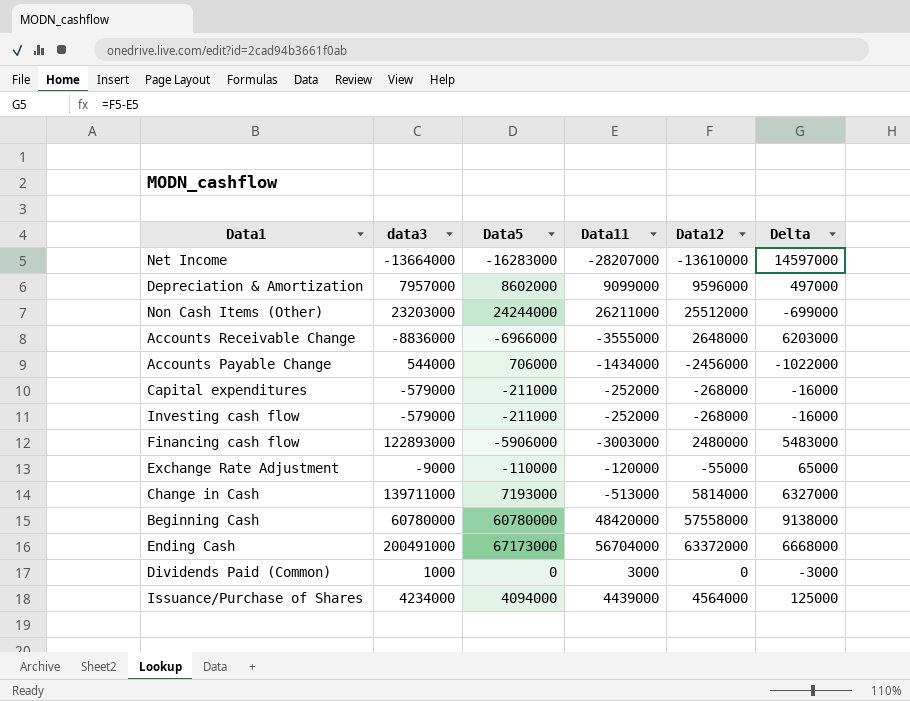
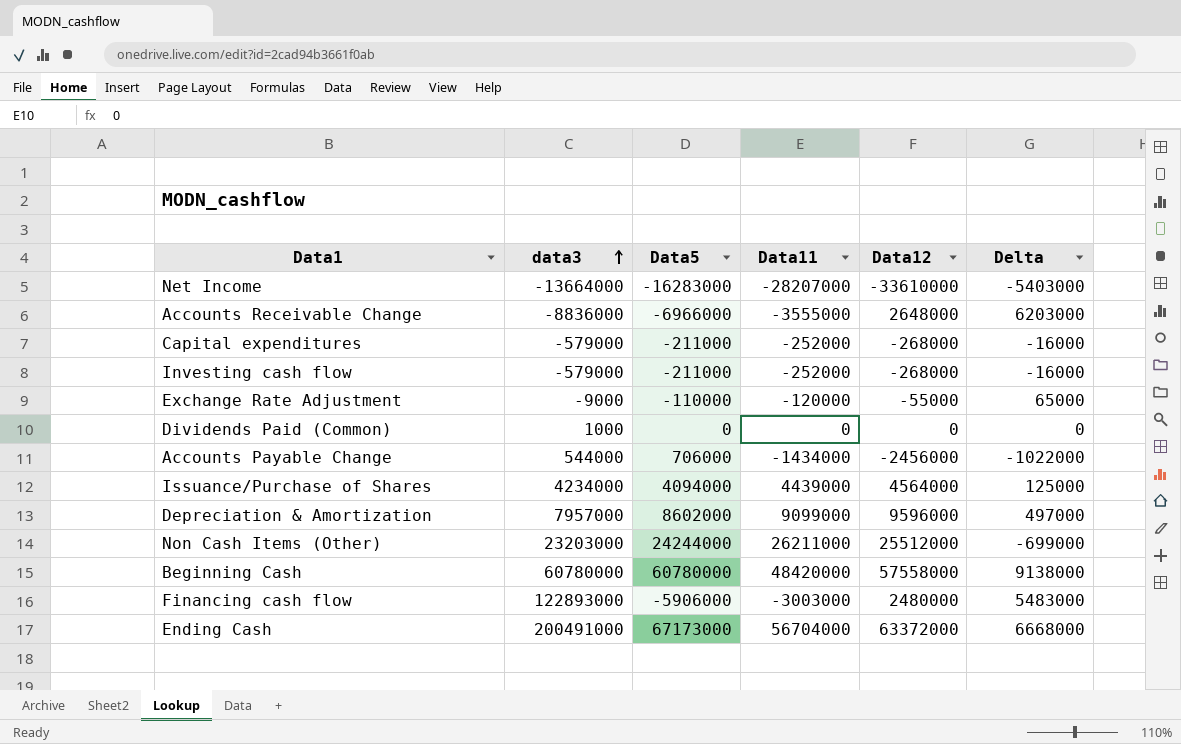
row order: none -> data3 ascending
row Change in Cash: 139711000 | 7193000 | -513000 | 5814000 | 6327000 -> none
Net Income | Data12: -13610000 -> -33610000
Net Income | Delta: 14597000 -> -5403000
Dividends Paid (Common) | Data11: 3000 -> 0
Dividends Paid (Common) | Delta: -3000 -> 0

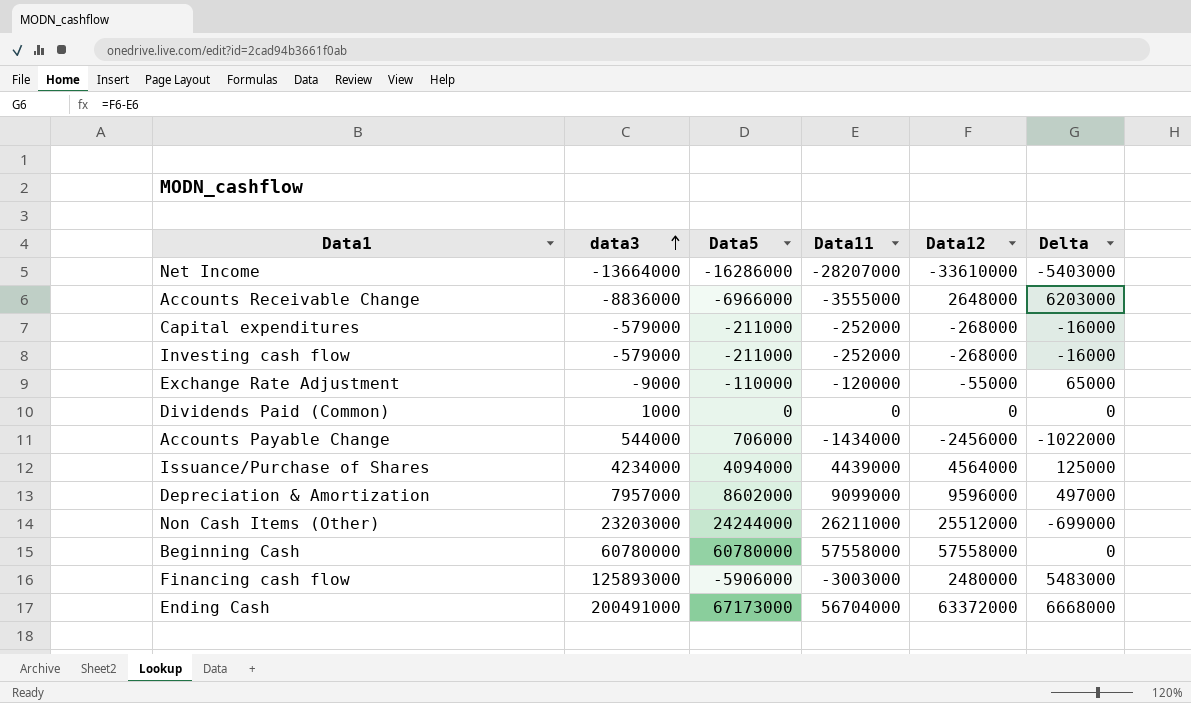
Net Income | Data5: -16283000 -> -16286000
Beginning Cash | Data11: 48420000 -> 57558000
Beginning Cash | Delta: 9138000 -> 0
Financing cash flow | data3: 122893000 -> 125893000

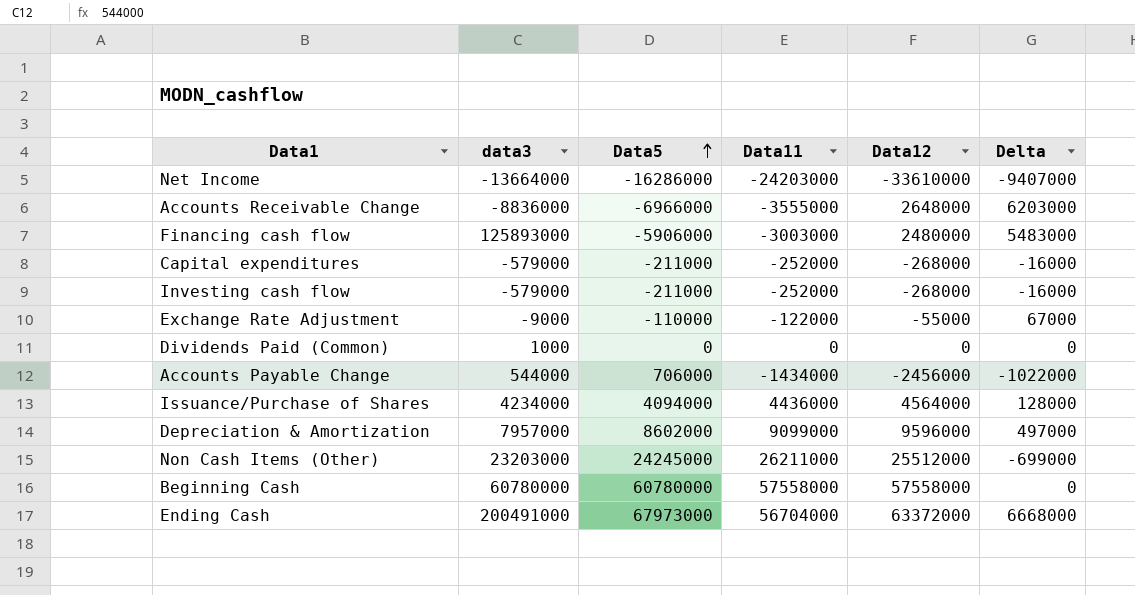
row order: data3 ascending -> Data5 ascending
Net Income | Data11: -28207000 -> -24203000
Net Income | Delta: -5403000 -> -9407000
Exchange Rate Adjustment | Data11: -120000 -> -122000
Exchange Rate Adjustment | Delta: 65000 -> 67000
Issuance/Purchase of Shares | Data11: 4439000 -> 4436000
Issuance/Purchase of Shares | Delta: 125000 -> 128000
Non Cash Items (Other) | Data5: 24244000 -> 24245000
Ending Cash | Data5: 67173000 -> 67973000

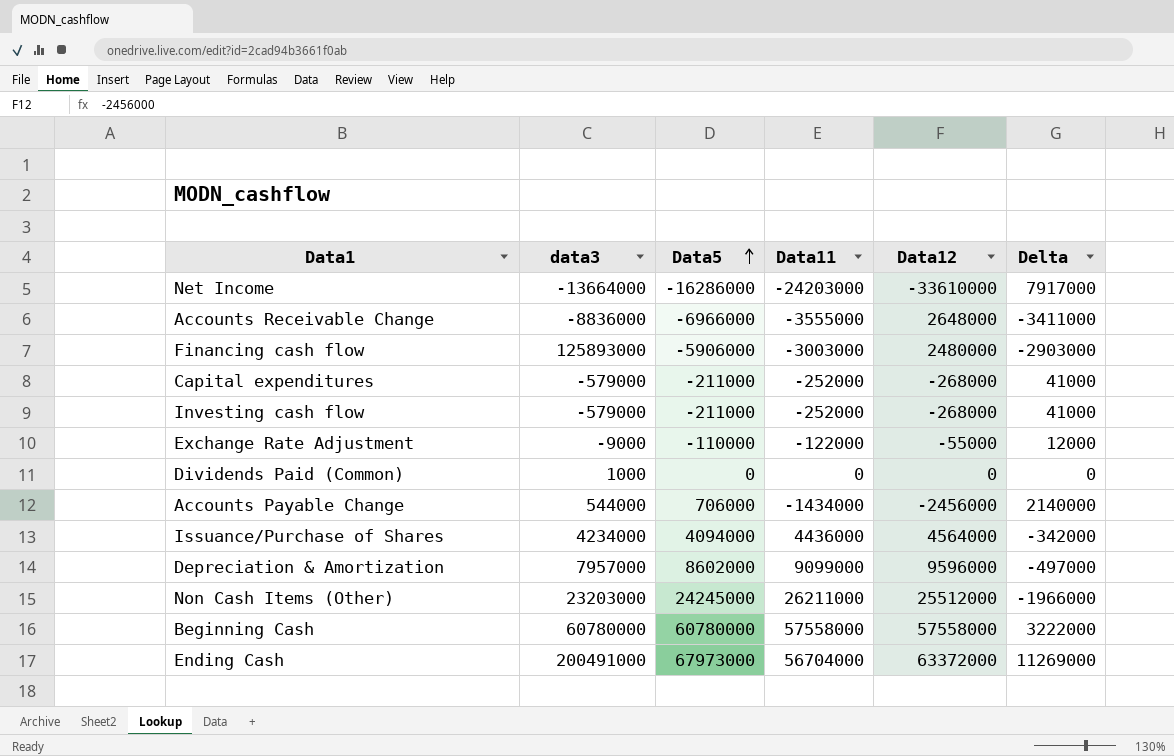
column Delta | formula: [Data12] - [Data11] -> [Data5] - [Data11]

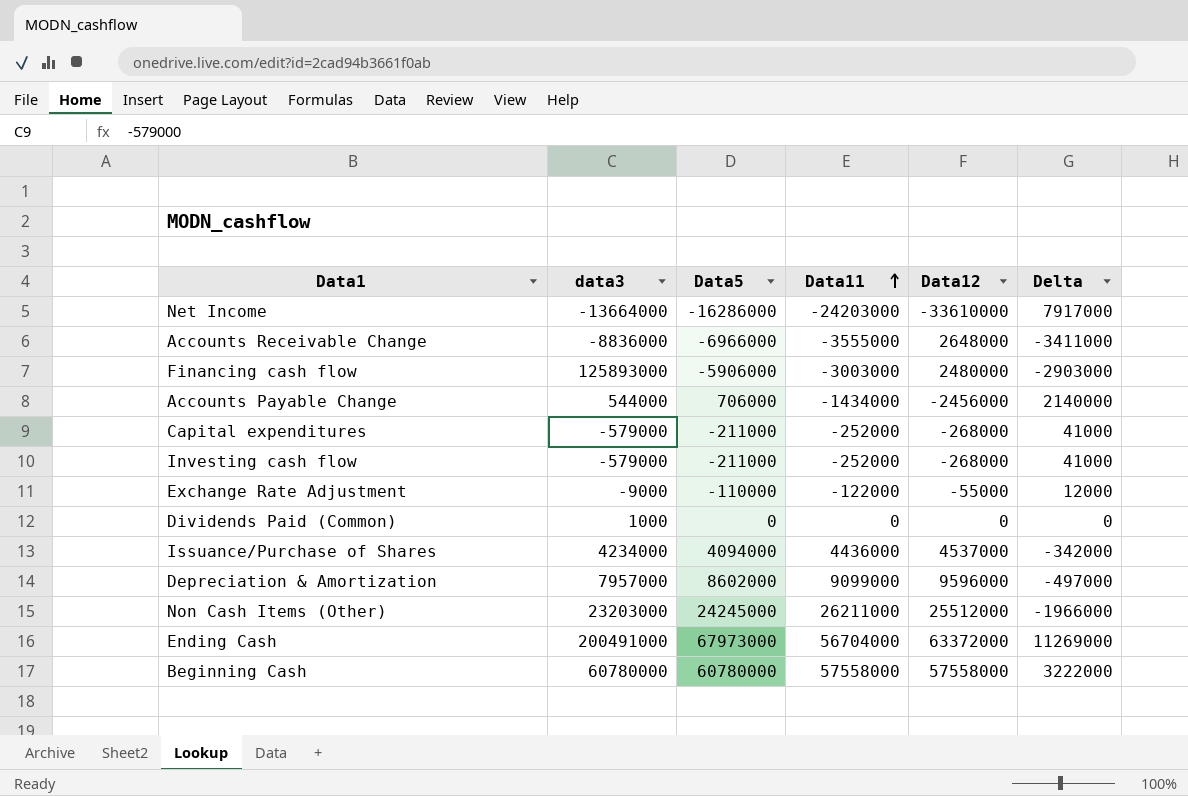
row order: Data5 ascending -> Data11 ascending
Issuance/Purchase of Shares | Data12: 4564000 -> 4537000

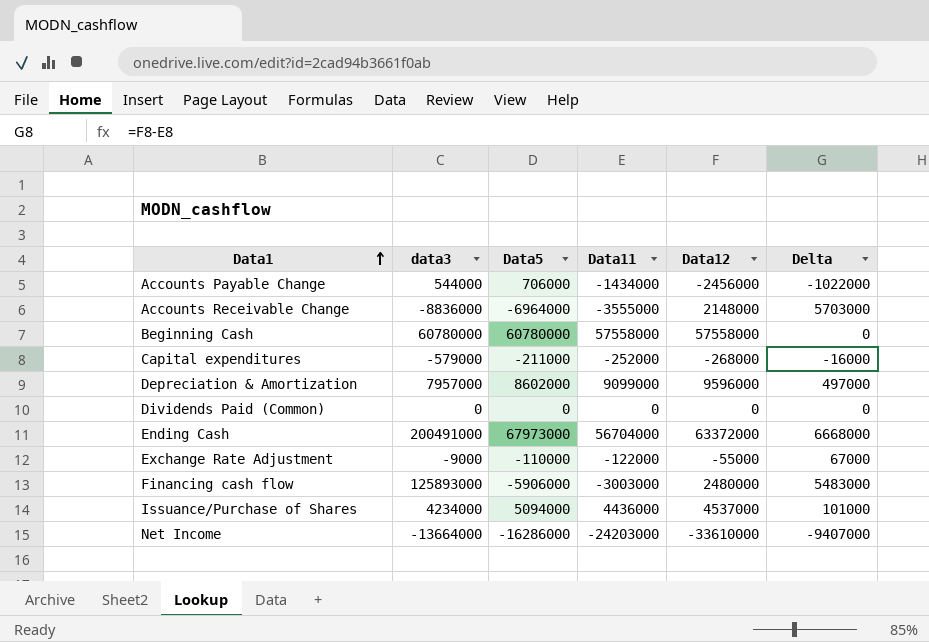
row order: Data11 ascending -> Data1 ascending
column Delta | formula: [Data5] - [Data11] -> [Data12] - [Data11]
row Investing cash flow: -579000 | -211000 | -252000 | -268000 | 41000 -> none
row Non Cash Items (Other): 23203000 | 24245000 | 26211000 | 25512000 | -1966000 -> none
Accounts Receivable Change | Data5: -6966000 -> -6964000
Accounts Receivable Change | Data12: 2648000 -> 2148000
Dividends Paid (Common) | data3: 1000 -> 0
Issuance/Purchase of Shares | Data5: 4094000 -> 5094000

